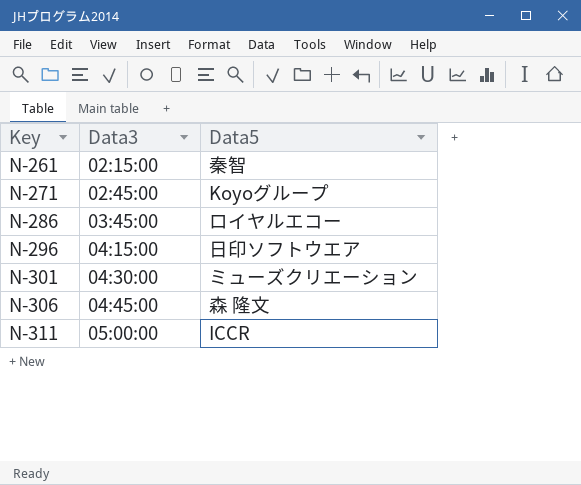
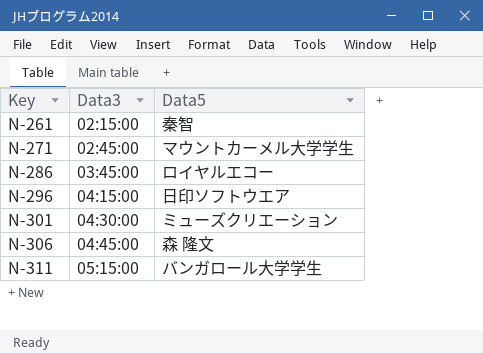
N-271 | Data5: Koyoグループ -> マウントカーメル大学学生
N-311 | Data3: 05:00:00 -> 05:15:00
N-311 | Data5: ICCR -> バンガロール大学学生

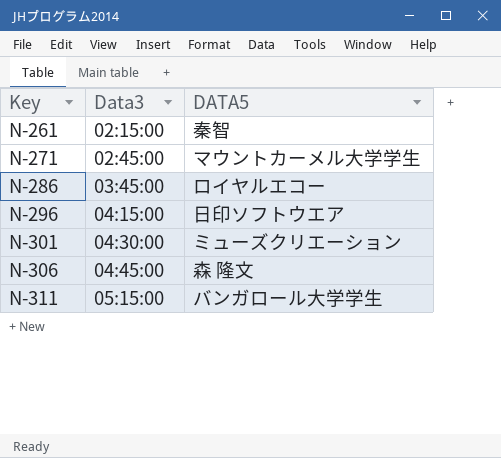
column name: Data5 -> DATA5

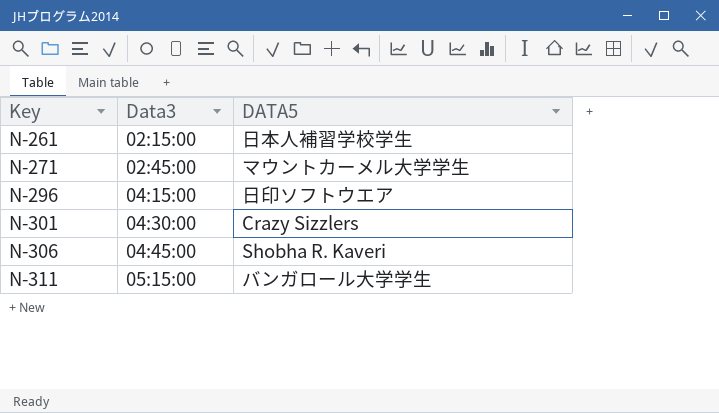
row N-286: 03:45:00 | ロイヤルエコー -> none
N-261 | DATA5: 秦智 -> 日本人補習学校学生
N-301 | DATA5: ミューズクリエーション -> Crazy Sizzlers
N-306 | DATA5: 森 隆文 -> Shobha R. Kaveri

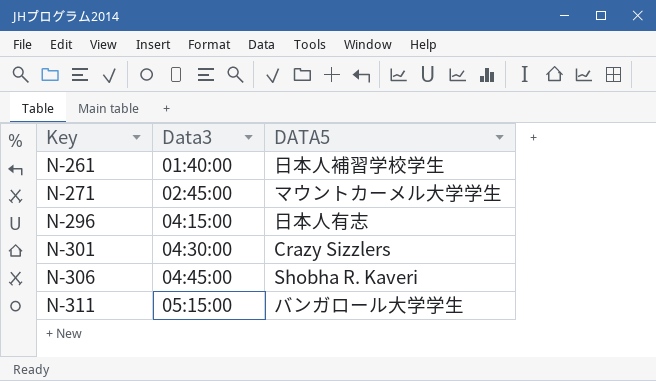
N-261 | Data3: 02:15:00 -> 01:40:00
N-296 | DATA5: 日印ソフトウエア -> 日本人有志

